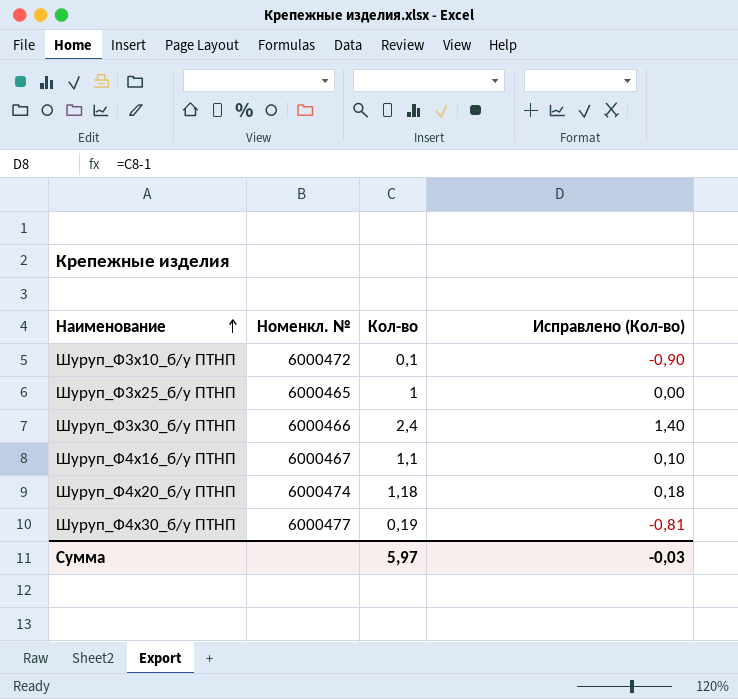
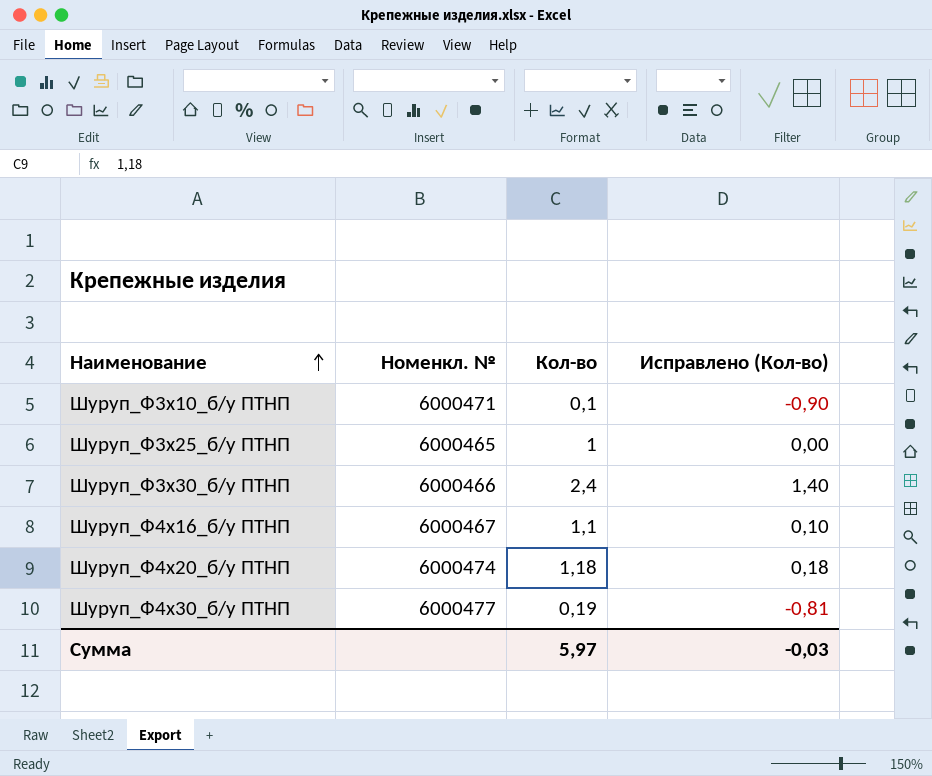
Шуруп_Ф3х10_б/у ПТНП | Номенкл. №: 6000472 -> 6000471

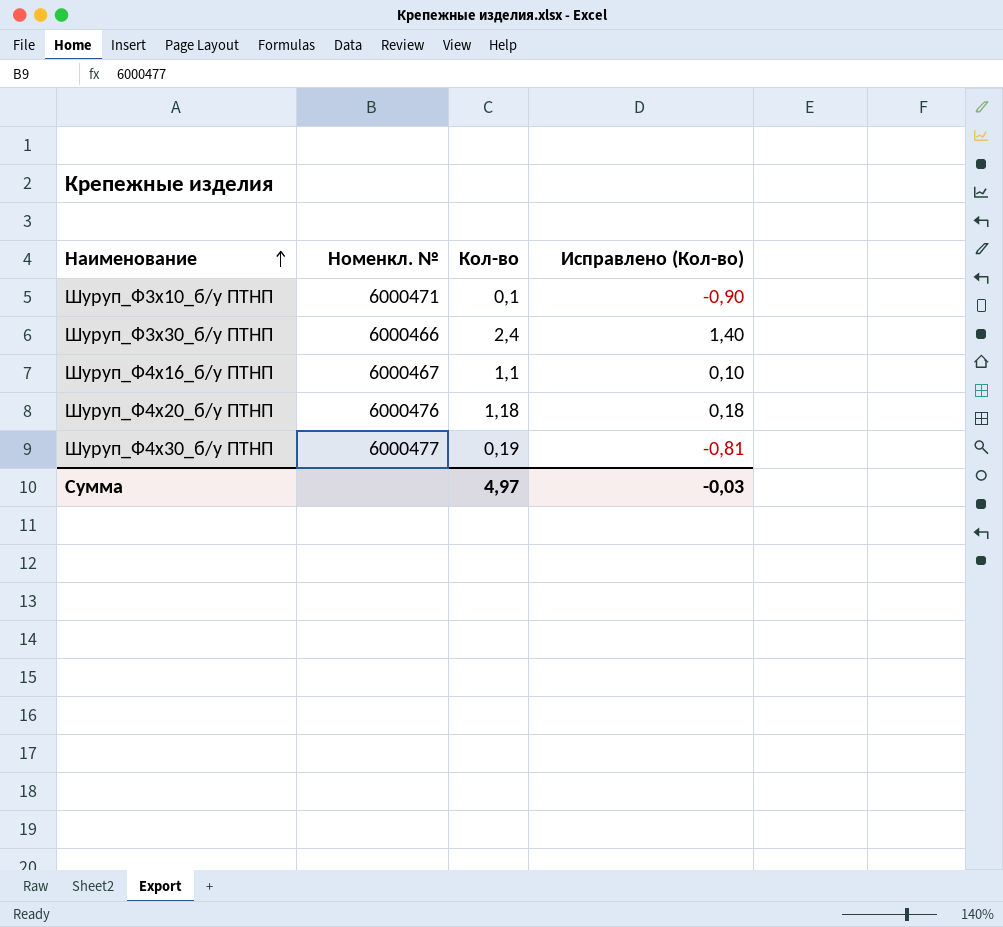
row Шуруп_Ф3х25_б/у ПТНП: 6000465 | 1 | 0,00 -> none
Шуруп_Ф4х20_б/у ПТНП | Номенкл. №: 6000474 -> 6000476
Сумма | Кол-во: 5,97 -> 4,97

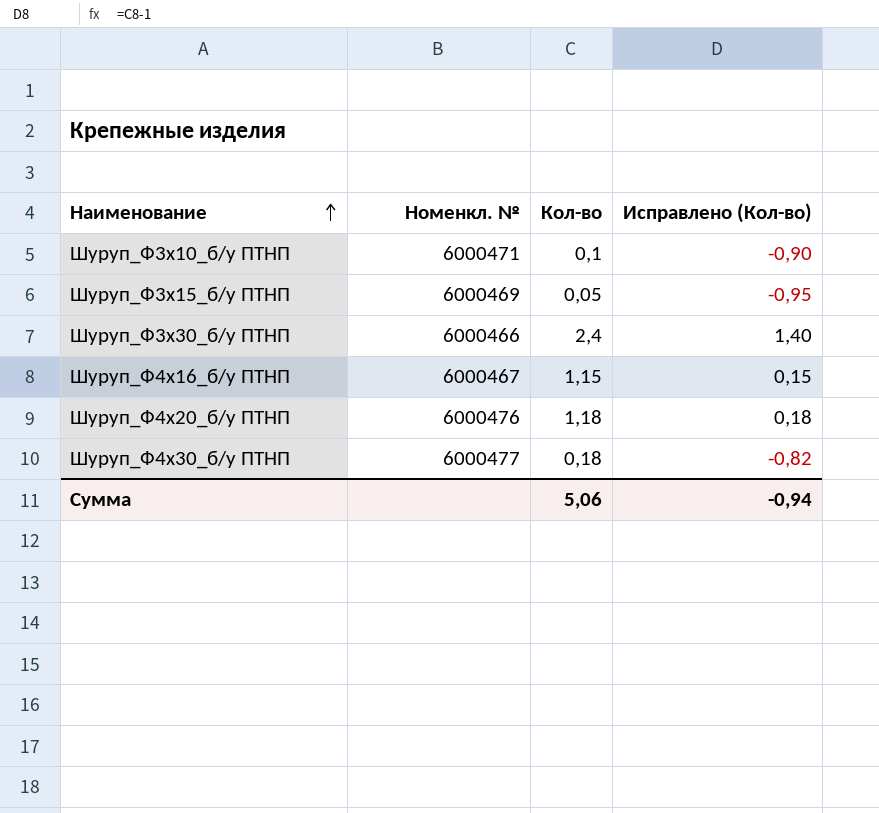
row Шуруп_Ф3х15_б/у ПТНП: none -> 6000469 | 0,05 | -0,95
Шуруп_Ф4х16_б/у ПТНП | Кол-во: 1,1 -> 1,15
Шуруп_Ф4х16_б/у ПТНП | Исправлено (Кол-во): 0,10 -> 0,15
Шуруп_Ф4х30_б/у ПТНП | Кол-во: 0,19 -> 0,18
Шуруп_Ф4х30_б/у ПТНП | Исправлено (Кол-во): -0,81 -> -0,82
Сумма | Кол-во: 4,97 -> 5,06
Сумма | Исправлено (Кол-во): -0,03 -> -0,94

